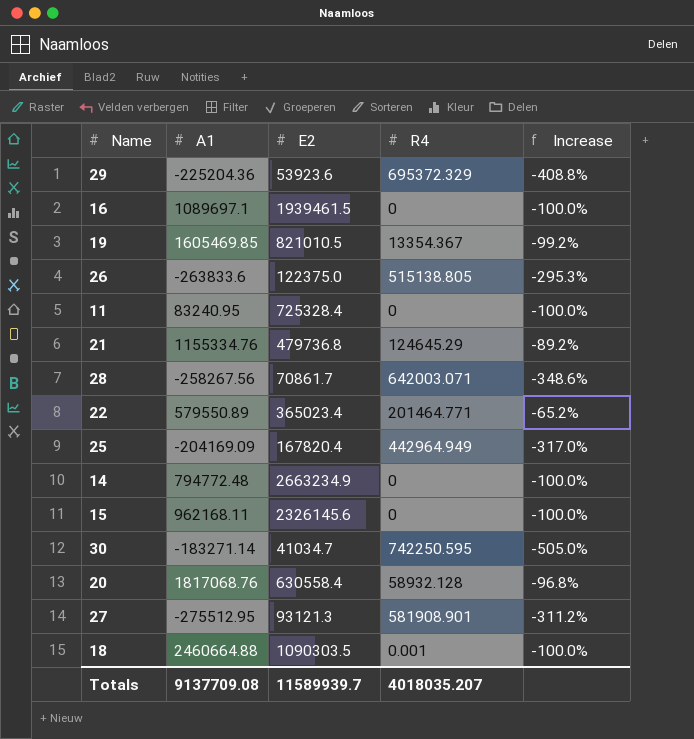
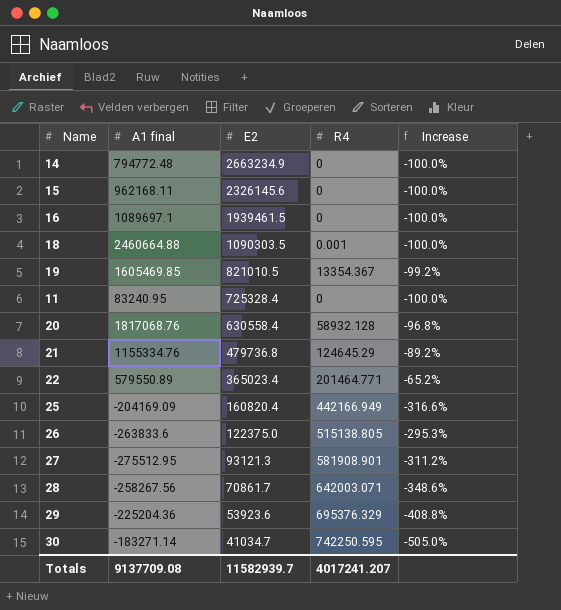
row order: none -> E2 descending
column name: A1 -> A1 final
25 | E2: 167820.4 -> 160820.4
25 | R4: 442964.949 -> 442166.949
25 | Increase: -317.0% -> -316.6%
29 | R4: 695372.329 -> 695376.329
Totals | E2: 11589939.7 -> 11582939.7
Totals | R4: 4018035.207 -> 4017241.207

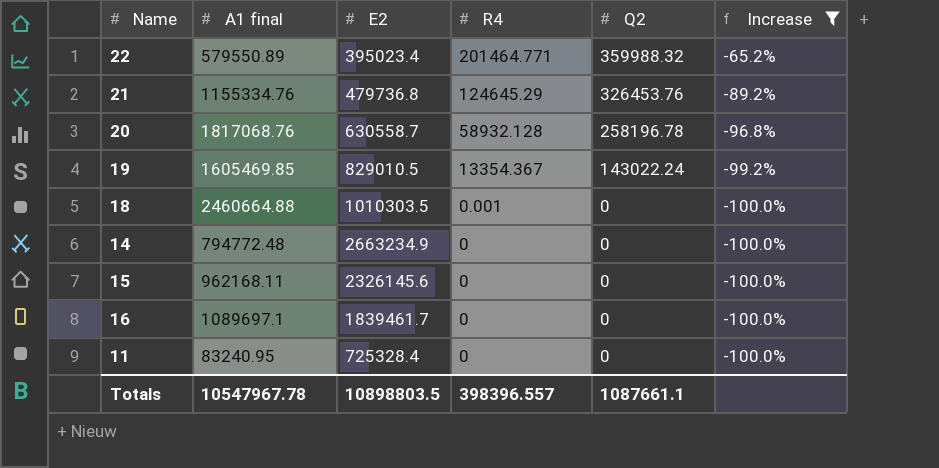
filter: none -> Increase >= -100.0%
row order: E2 descending -> R4 descending
column Q2 | position: none -> 5
22 | E2: 365023.4 -> 395023.4
20 | E2: 630558.4 -> 630558.7
19 | E2: 821010.5 -> 829010.5
18 | E2: 1090303.5 -> 1010303.5
16 | E2: 1939461.5 -> 1839461.7
Totals | A1 final: 9137709.08 -> 10547967.78
Totals | E2: 11582939.7 -> 10898803.5
Totals | R4: 4017241.207 -> 398396.557

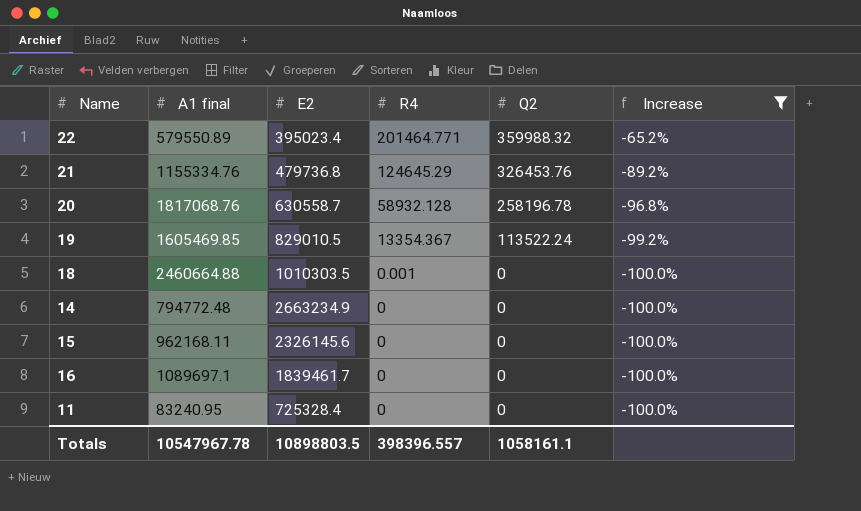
19 | Q2: 143022.24 -> 113522.24
Totals | Q2: 1087661.1 -> 1058161.1

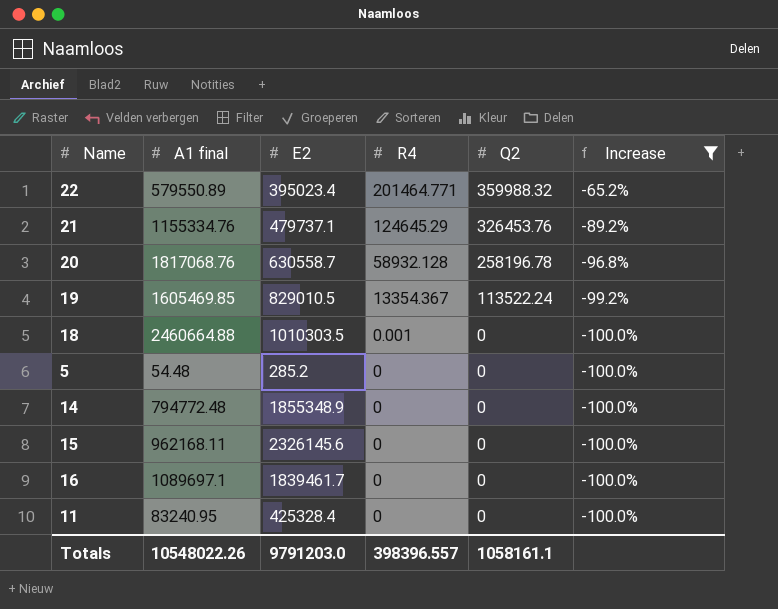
21 | E2: 479736.8 -> 479737.1
row 5: none -> 54.48 | 285.2 | 0 | 0 | -100.0%
14 | E2: 2663234.9 -> 1855348.9
11 | E2: 725328.4 -> 425328.4
Totals | A1 final: 10547967.78 -> 10548022.26
Totals | E2: 10898803.5 -> 9791203.0

